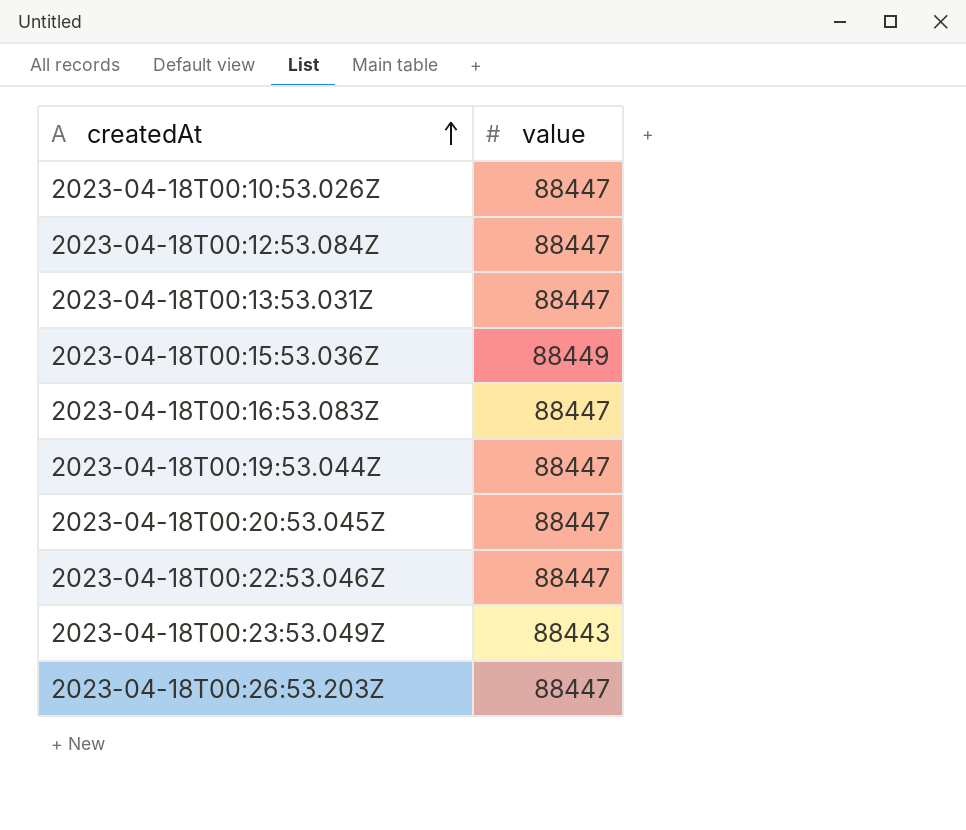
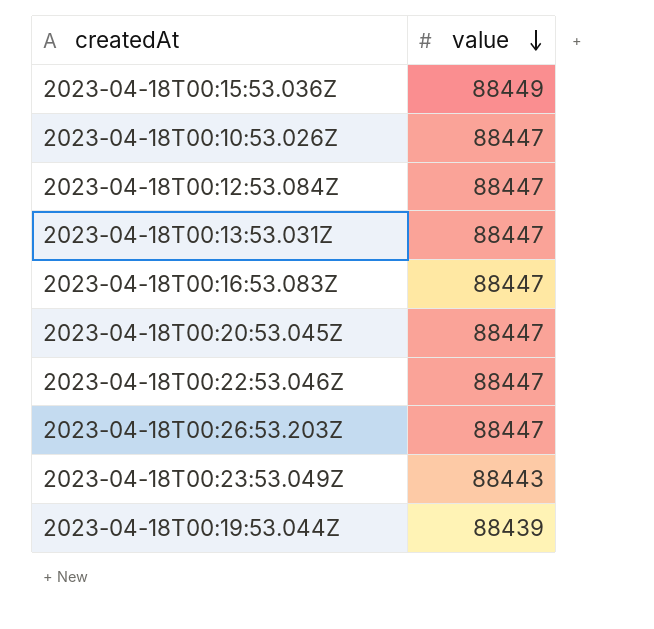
row order: createdAt ascending -> value descending
2023-04-18T00:19:53.044Z | value: 88447 -> 88439

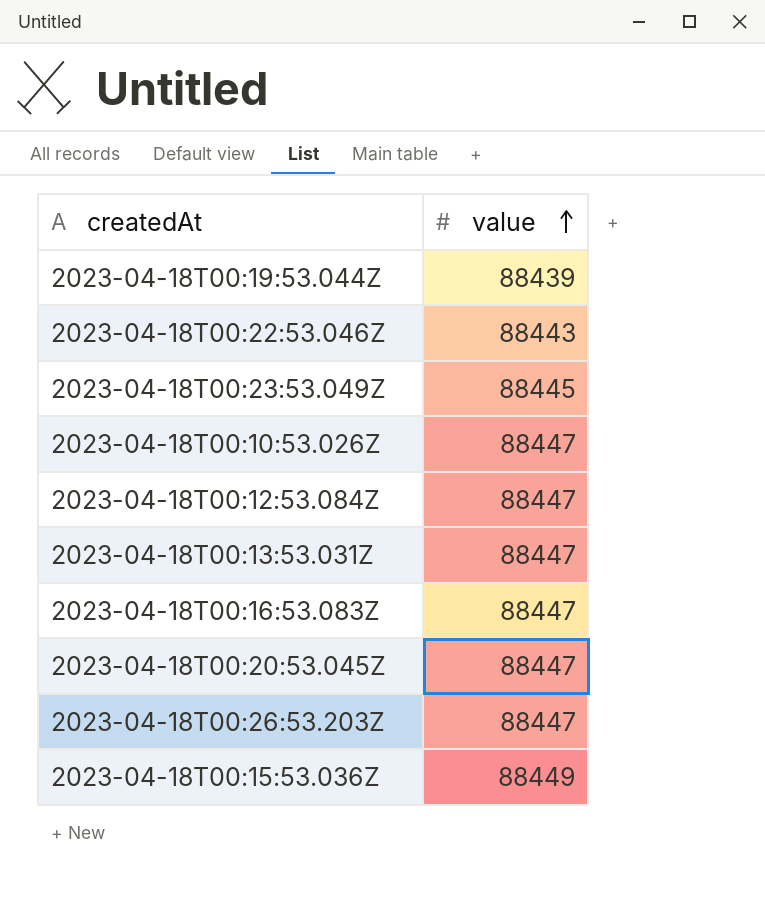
row order: value descending -> value ascending
2023-04-18T00:22:53.046Z | value: 88447 -> 88443
2023-04-18T00:23:53.049Z | value: 88443 -> 88445

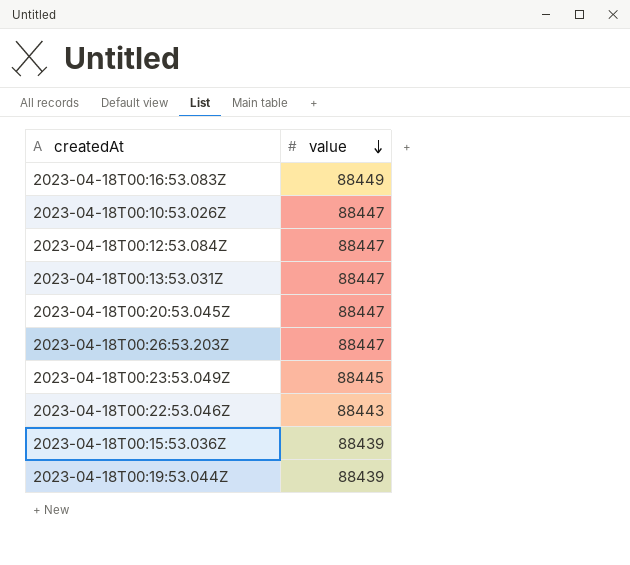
row order: value ascending -> value descending
2023-04-18T00:16:53.083Z | value: 88447 -> 88449
2023-04-18T00:15:53.036Z | value: 88449 -> 88439

